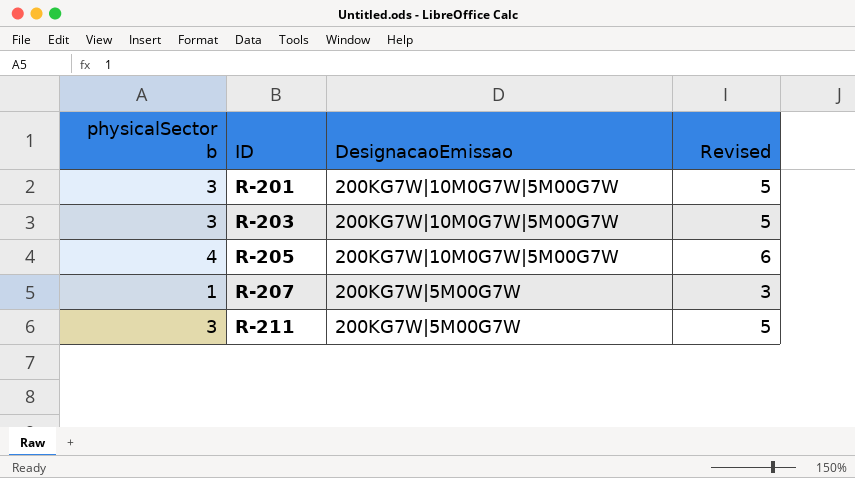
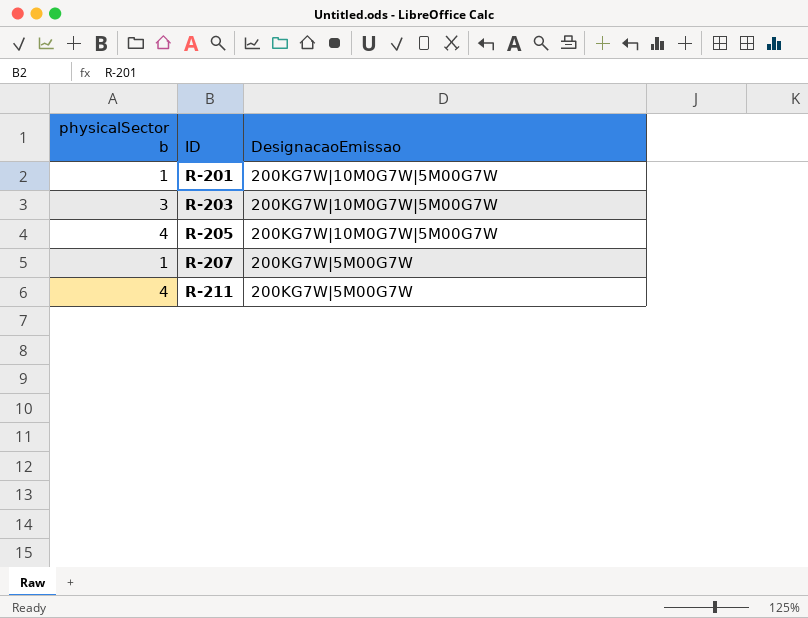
column Revised | formula: [physicalSector b] + 2 -> none
R-201 | physicalSector b: 3 -> 1
R-211 | physicalSector b: 3 -> 4

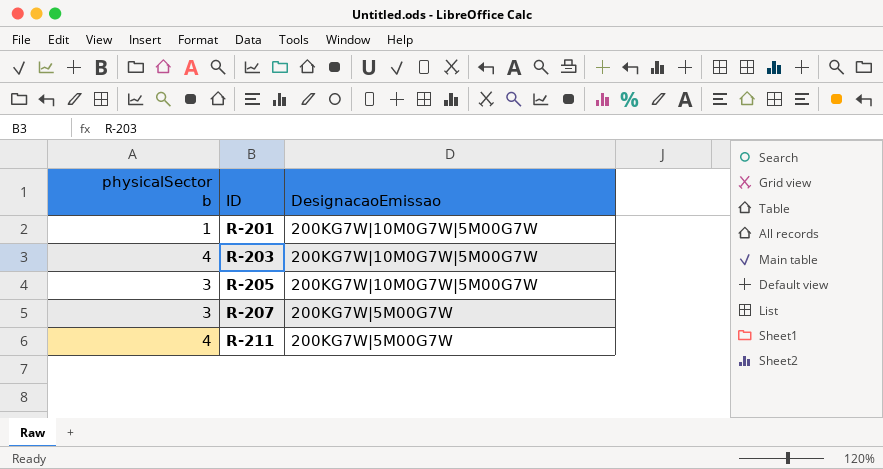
R-203 | physicalSector b: 3 -> 4
R-205 | physicalSector b: 4 -> 3
R-207 | physicalSector b: 1 -> 3

